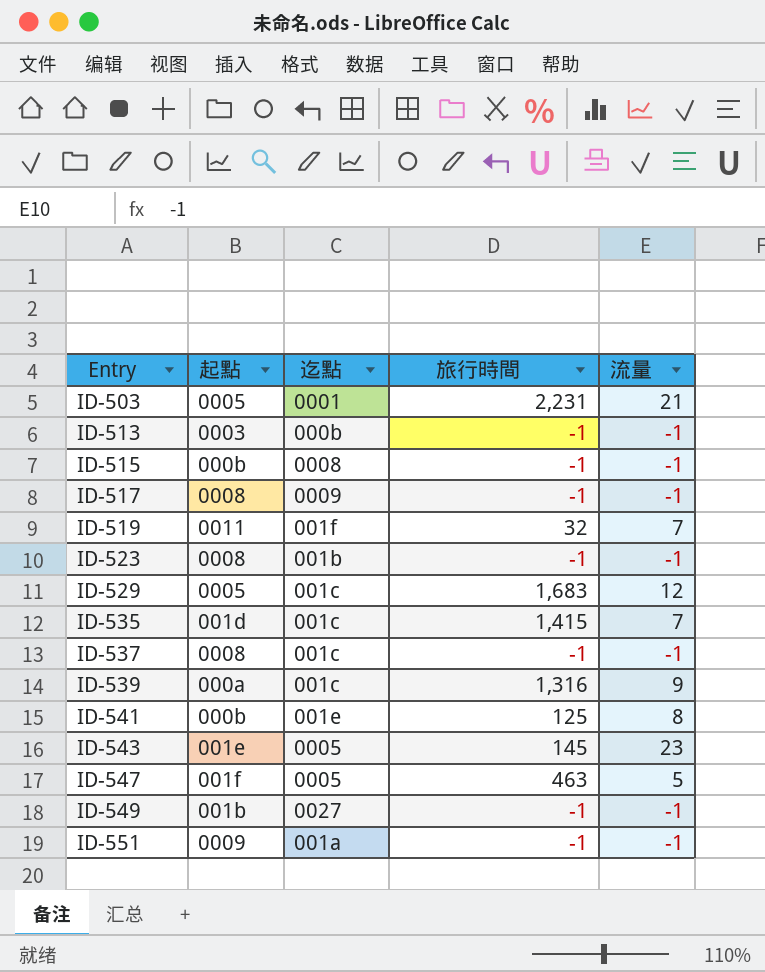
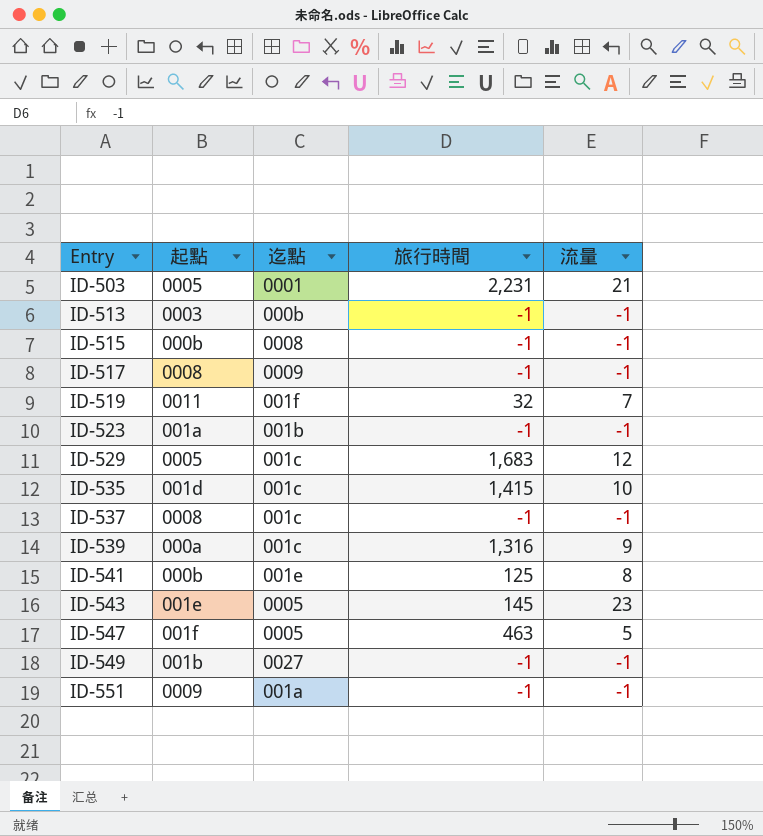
ID-523 | 起點: 0008 -> 001a
ID-535 | 流量: 7 -> 10

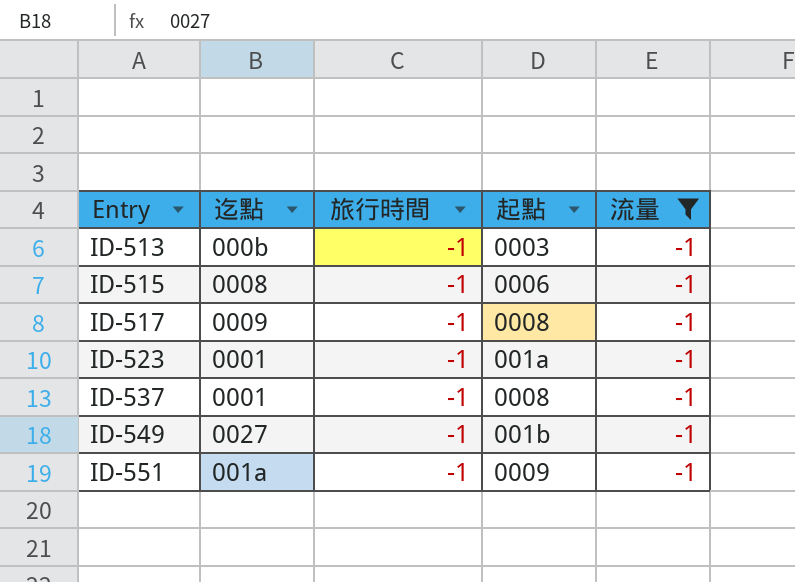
filter: none -> 流量 = -1
column 起點 | position: 2 -> 4
ID-515 | 起點: 000b -> 0006
ID-523 | 迄點: 001b -> 0001
ID-537 | 迄點: 001c -> 0001

